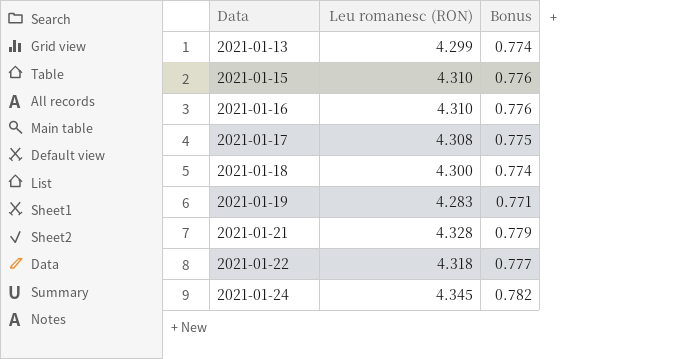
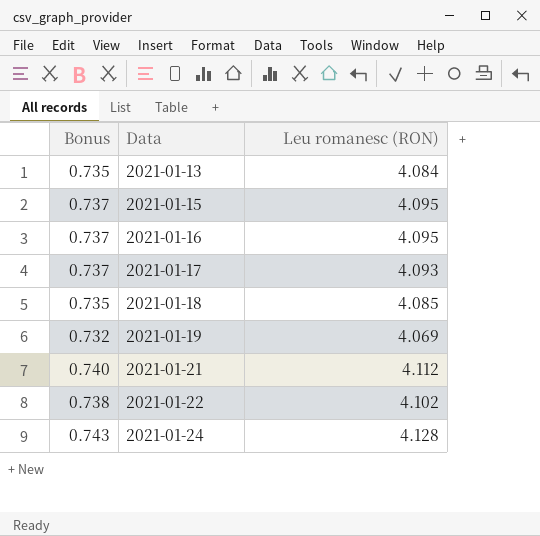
column Bonus | position: 3 -> 1
2021-01-13 | Bonus: 0.774 -> 0.735
2021-01-13 | Leu romanesc (RON): 4.299 -> 4.084
2021-01-15 | Bonus: 0.776 -> 0.737
2021-01-15 | Leu romanesc (RON): 4.310 -> 4.095
2021-01-16 | Bonus: 0.776 -> 0.737
2021-01-16 | Leu romanesc (RON): 4.310 -> 4.095
2021-01-17 | Bonus: 0.775 -> 0.737
2021-01-17 | Leu romanesc (RON): 4.308 -> 4.093
2021-01-18 | Bonus: 0.774 -> 0.735
2021-01-18 | Leu romanesc (RON): 4.300 -> 4.085
2021-01-19 | Bonus: 0.771 -> 0.732
2021-01-19 | Leu romanesc (RON): 4.283 -> 4.069
2021-01-21 | Bonus: 0.779 -> 0.740
2021-01-21 | Leu romanesc (RON): 4.328 -> 4.112
2021-01-22 | Bonus: 0.777 -> 0.738
2021-01-22 | Leu romanesc (RON): 4.318 -> 4.102
2021-01-24 | Bonus: 0.782 -> 0.743
2021-01-24 | Leu romanesc (RON): 4.345 -> 4.128

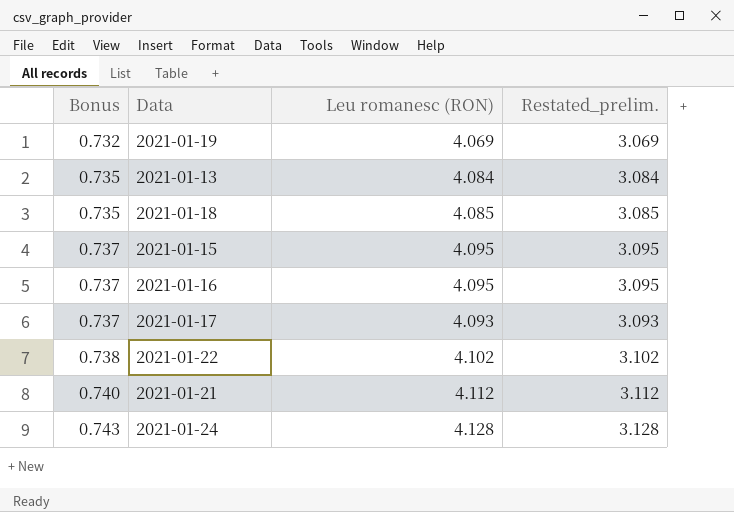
row order: Data ascending -> Bonus ascending
column Restated_prelim. | formula: none -> [Leu romanesc (RON)] - 1

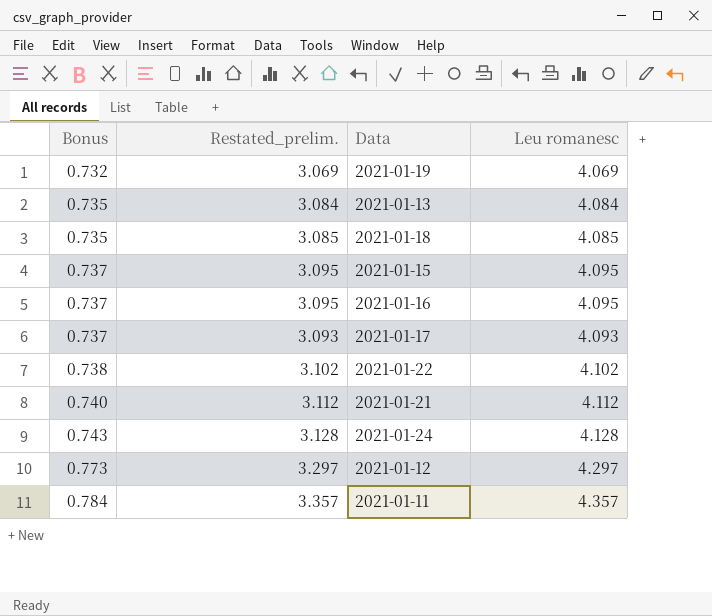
column Restated_prelim. | position: 4 -> 2
column name: Leu romanesc (RON) -> Leu romanesc
row 2021-01-12: none -> 0.773 | 3.297 | 4.297
row 2021-01-11: none -> 0.784 | 3.357 | 4.357

